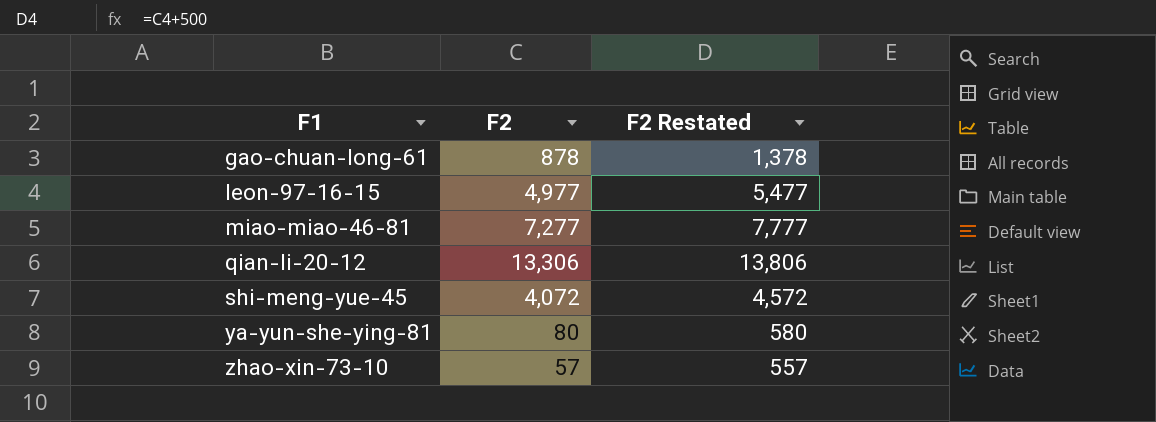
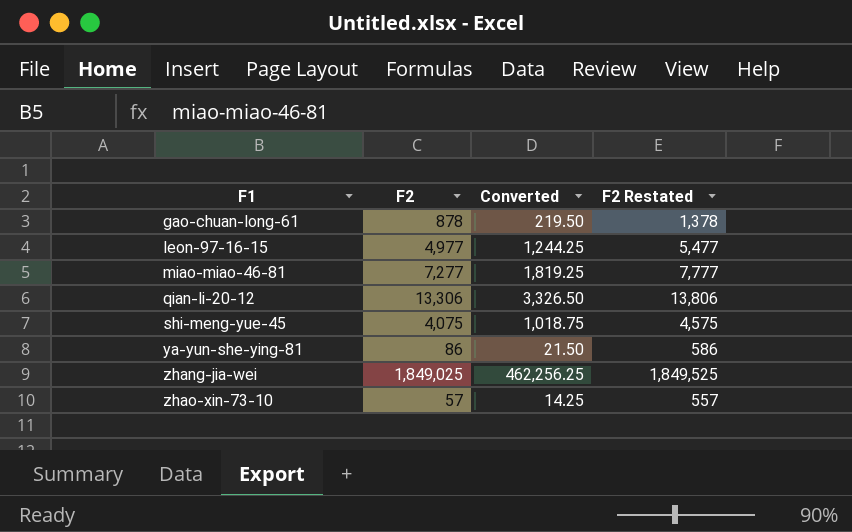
column Converted | formula: none -> [F2] * 0.25
shi-meng-yue-45 | F2: 4,072 -> 4,075
shi-meng-yue-45 | F2 Restated: 4,572 -> 4,575
ya-yun-she-ying-81 | F2: 80 -> 86
ya-yun-she-ying-81 | F2 Restated: 580 -> 586
row zhang-jia-wei: none -> 1,849,025 | 462,256.25 | 1,849,525

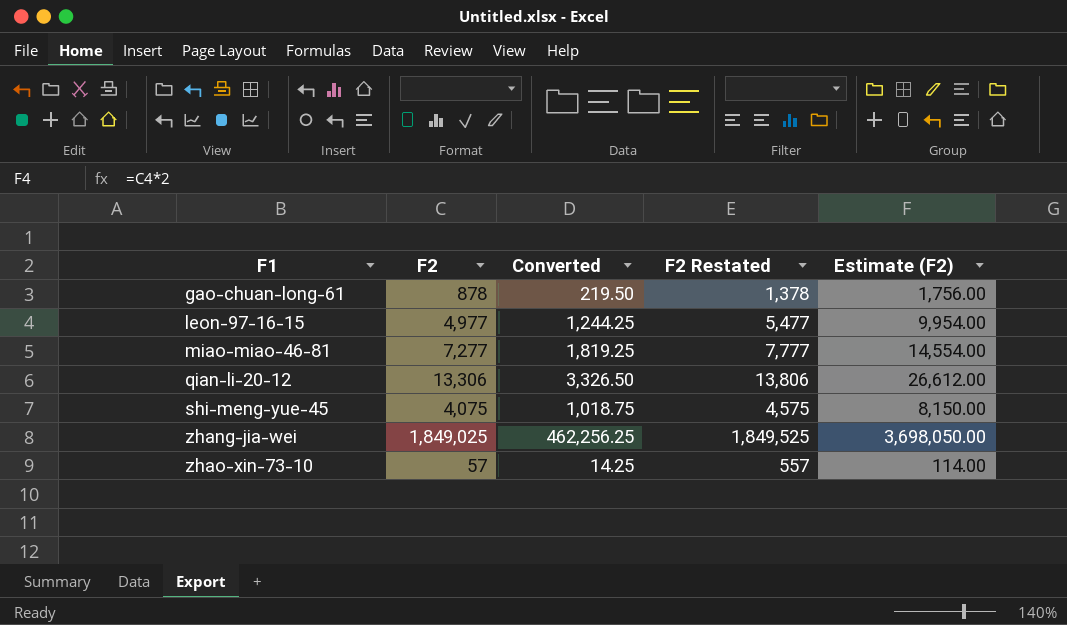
column Estimate (F2) | formula: none -> [F2] * 2
row ya-yun-she-ying-81: 86 | 21.50 | 586 -> none

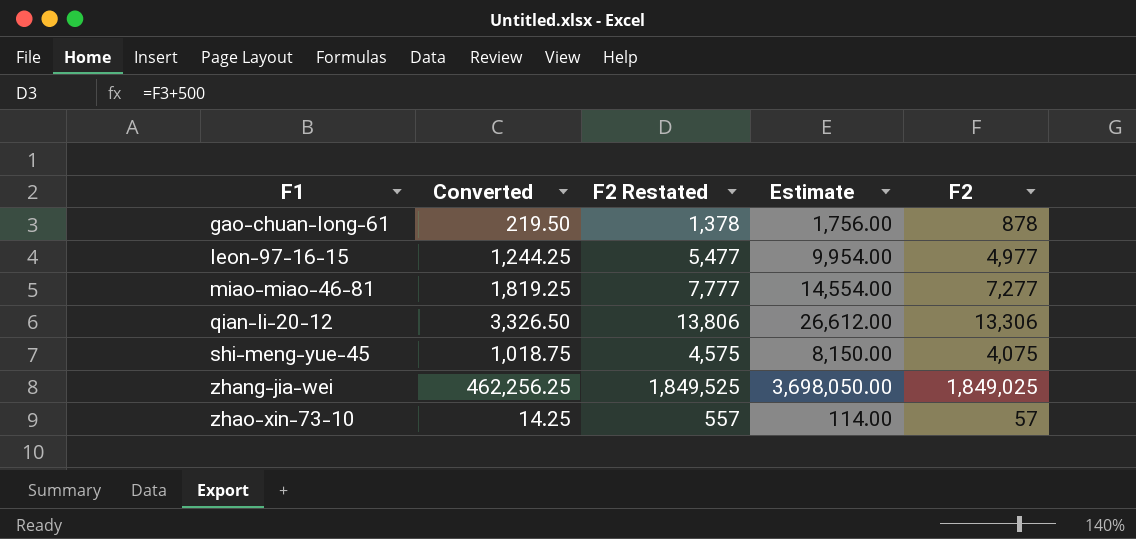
column name: Estimate (F2) -> Estimate
column F2 | position: 2 -> 5

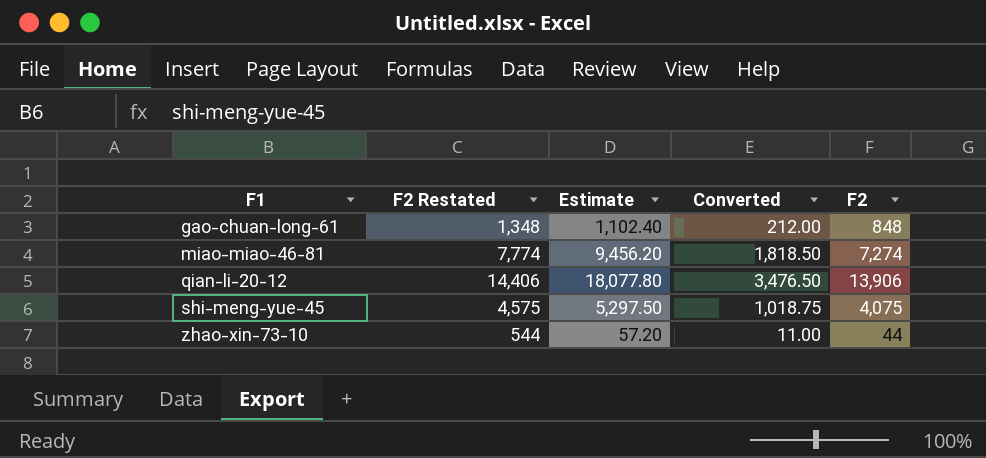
column Estimate | formula: [F2] * 2 -> [F2] * 1.3
column Converted | position: 2 -> 4
row leon-97-16-15: 1,244.25 | 5,477 | 9,954.00 | 4,977 -> none
row zhang-jia-wei: 462,256.25 | 1,849,525 | 3,698,050.00 | 1,849,025 -> none
gao-chuan-long-61 | F2 Restated: 1,378 -> 1,348
gao-chuan-long-61 | Converted: 219.50 -> 212.00
gao-chuan-long-61 | F2: 878 -> 848
miao-miao-46-81 | F2 Restated: 7,777 -> 7,774
miao-miao-46-81 | Converted: 1,819.25 -> 1,818.50
miao-miao-46-81 | F2: 7,277 -> 7,274
qian-li-20-12 | F2 Restated: 13,806 -> 14,406
qian-li-20-12 | Converted: 3,326.50 -> 3,476.50
qian-li-20-12 | F2: 13,306 -> 13,906
zhao-xin-73-10 | F2 Restated: 557 -> 544
zhao-xin-73-10 | Converted: 14.25 -> 11.00
zhao-xin-73-10 | F2: 57 -> 44

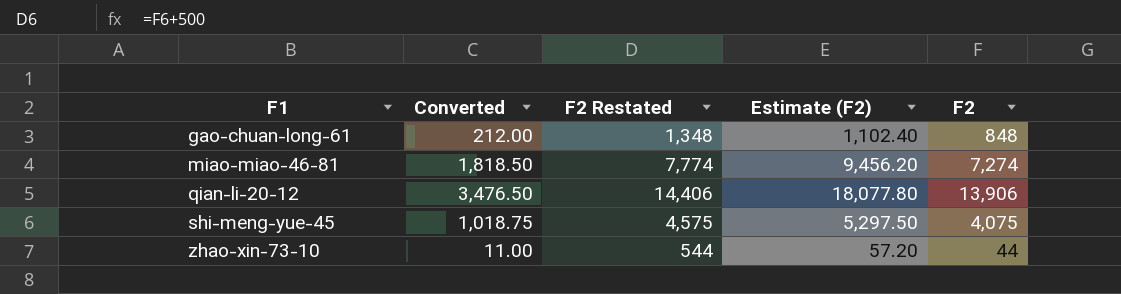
column Converted | position: 4 -> 2
column name: Estimate -> Estimate (F2)

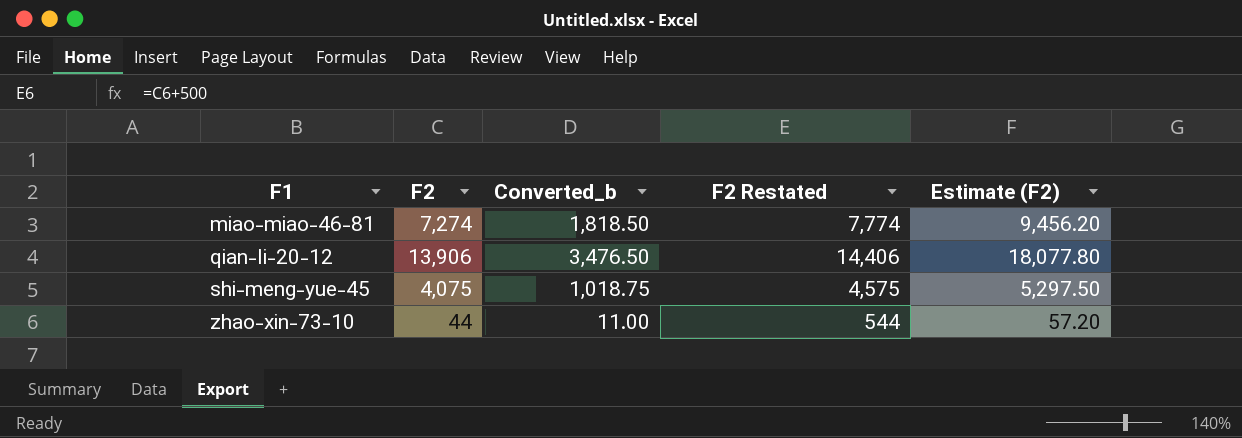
column F2 | position: 5 -> 2
column name: Converted -> Converted_b
row gao-chuan-long-61: 212.00 | 1,348 | 1,102.40 | 848 -> none

